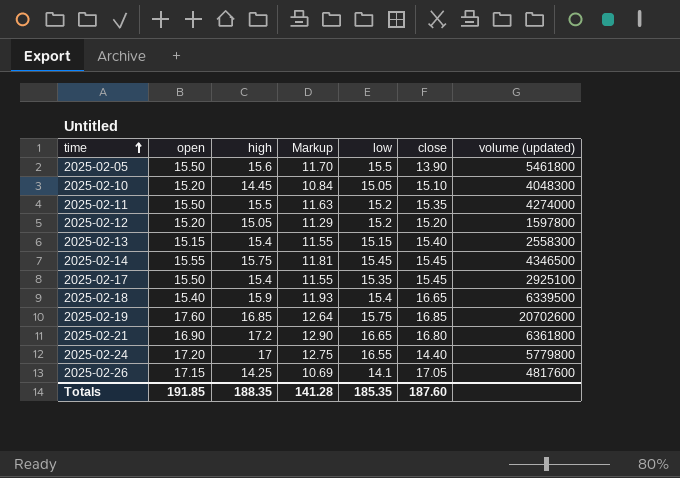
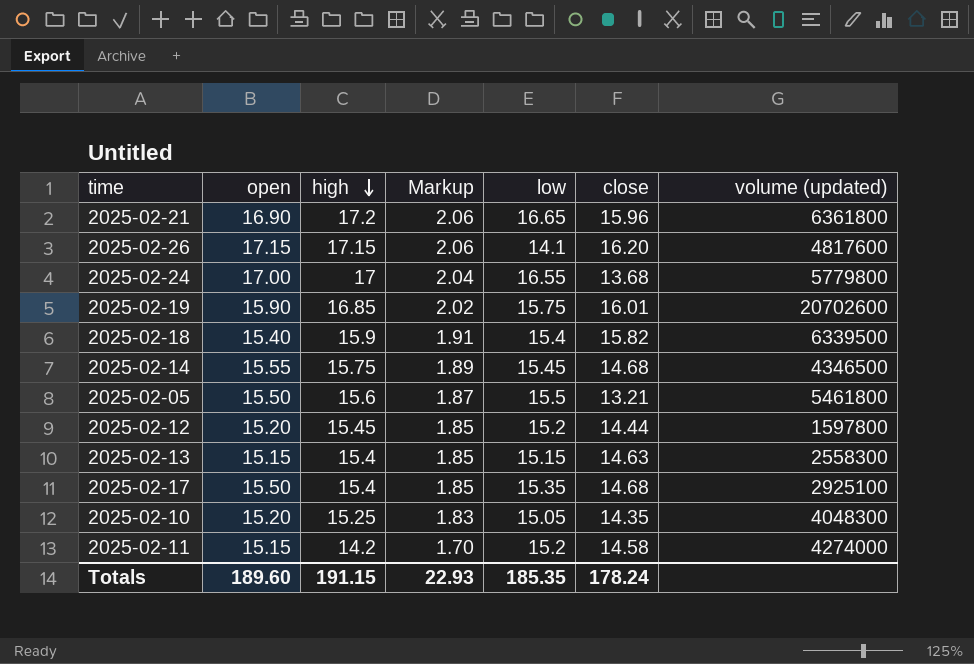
row order: time ascending -> high descending
column Markup | formula: [high] * 0.75 -> [high] * 0.12
2025-02-21 | close: 16.80 -> 15.96
2025-02-26 | high: 14.25 -> 17.15
2025-02-26 | close: 17.05 -> 16.20
2025-02-24 | open: 17.20 -> 17.00
2025-02-24 | close: 14.40 -> 13.68
2025-02-19 | open: 17.60 -> 15.90
2025-02-19 | close: 16.85 -> 16.01
2025-02-18 | close: 16.65 -> 15.82
2025-02-14 | close: 15.45 -> 14.68
2025-02-05 | close: 13.90 -> 13.21
2025-02-12 | high: 15.05 -> 15.45
2025-02-12 | close: 15.20 -> 14.44
2025-02-13 | close: 15.40 -> 14.63
2025-02-17 | close: 15.45 -> 14.68
2025-02-10 | high: 14.45 -> 15.25
2025-02-10 | close: 15.10 -> 14.35
2025-02-11 | open: 15.50 -> 15.15
2025-02-11 | high: 15.5 -> 14.2
2025-02-11 | close: 15.35 -> 14.58
Totals | open: 191.85 -> 189.60
Totals | high: 188.35 -> 191.15
Totals | Markup: 141.28 -> 22.93
Totals | close: 187.60 -> 178.24

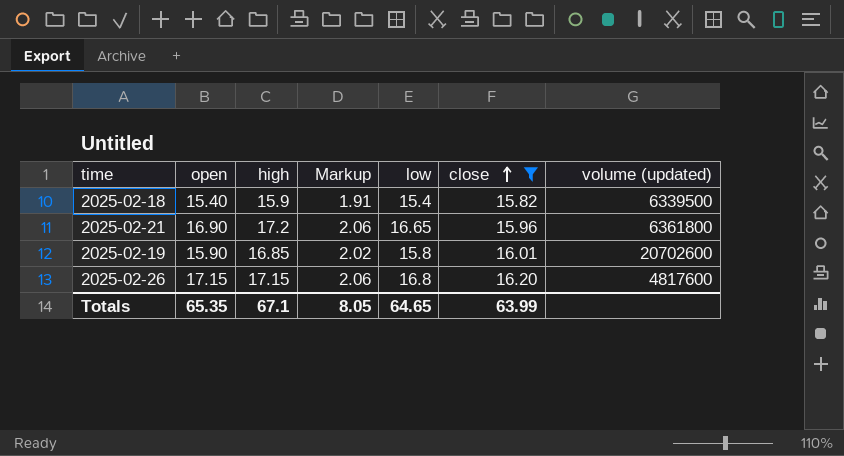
filter: none -> close >= 15.82
row order: high descending -> close ascending
2025-02-19 | low: 15.75 -> 15.8
2025-02-26 | low: 14.1 -> 16.8
Totals | open: 189.60 -> 65.35
Totals | high: 191.15 -> 67.1
Totals | Markup: 22.93 -> 8.05
Totals | low: 185.35 -> 64.65
Totals | close: 178.24 -> 63.99

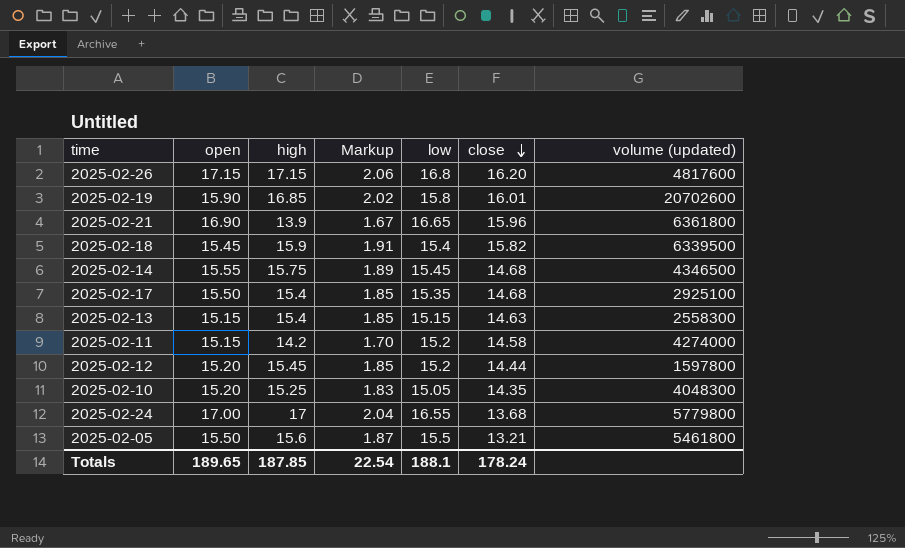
filter: close >= 15.82 -> none
row order: close ascending -> close descending
2025-02-21 | high: 17.2 -> 13.9
2025-02-21 | Markup: 2.06 -> 1.67
2025-02-18 | open: 15.40 -> 15.45
Totals | open: 65.35 -> 189.65
Totals | high: 67.1 -> 187.85
Totals | Markup: 8.05 -> 22.54
Totals | low: 64.65 -> 188.1
Totals | close: 63.99 -> 178.24

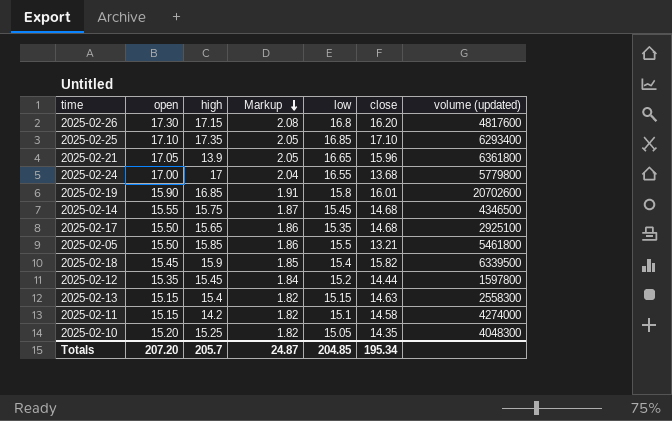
row order: close descending -> Markup descending
column Markup | formula: [high] * 0.12 -> [open] * 0.12
2025-02-26 | open: 17.15 -> 17.30
row 2025-02-25: none -> 17.10 | 17.35 | 2.05 | 16.85 | 17.10 | 6293400
2025-02-21 | open: 16.90 -> 17.05
2025-02-17 | high: 15.4 -> 15.65
2025-02-05 | high: 15.6 -> 15.85
2025-02-12 | open: 15.20 -> 15.35
2025-02-11 | low: 15.2 -> 15.1
Totals | open: 189.65 -> 207.20
Totals | high: 187.85 -> 205.7
Totals | Markup: 22.54 -> 24.87
Totals | low: 188.1 -> 204.85
Totals | close: 178.24 -> 195.34

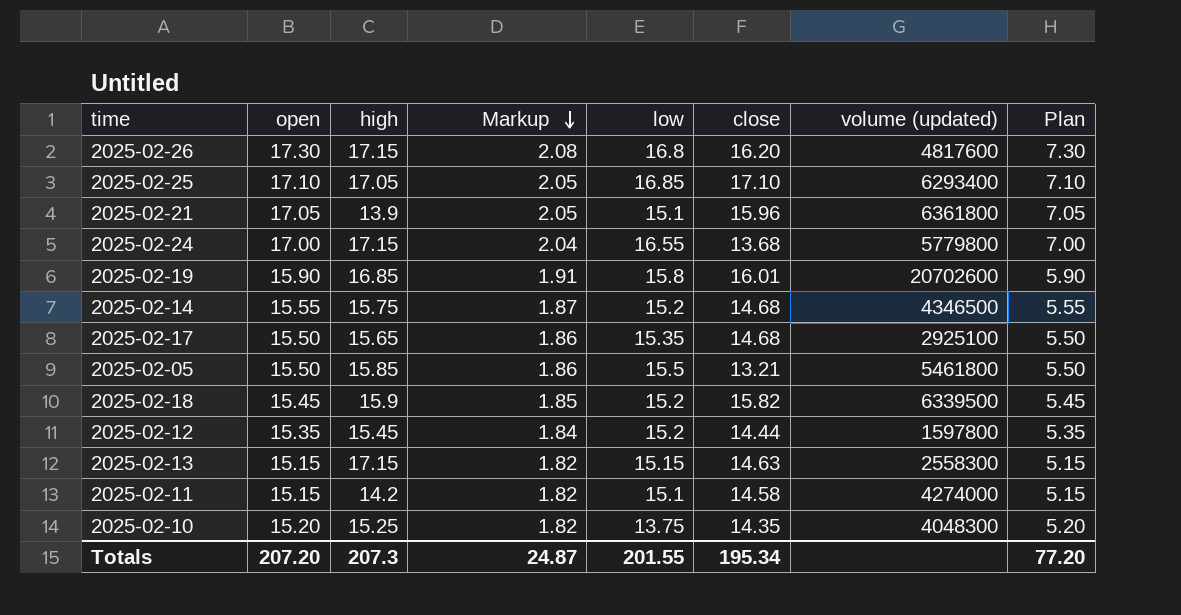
column Plan | formula: none -> [open] - 10
2025-02-25 | high: 17.35 -> 17.05
2025-02-21 | low: 16.65 -> 15.1
2025-02-24 | high: 17 -> 17.15
2025-02-14 | low: 15.45 -> 15.2
2025-02-18 | low: 15.4 -> 15.2
2025-02-13 | high: 15.4 -> 17.15
2025-02-10 | low: 15.05 -> 13.75
Totals | high: 205.7 -> 207.3
Totals | low: 204.85 -> 201.55

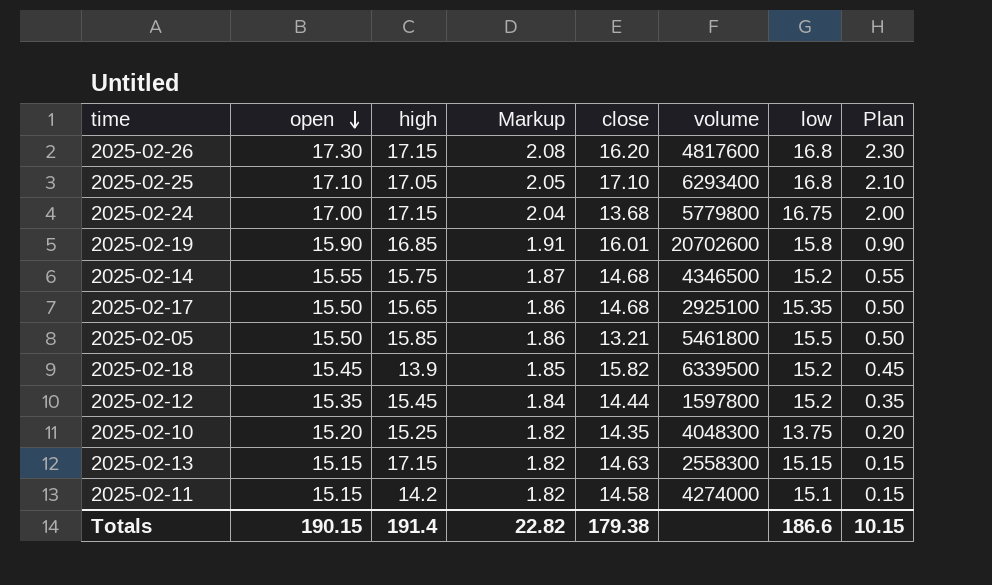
row order: Markup descending -> open descending
column name: volume (updated) -> volume
column low | position: 5 -> 7
column Plan | formula: [open] - 10 -> [open] - 15
row 2025-02-21: 17.05 | 13.9 | 2.05 | 15.1 | 15.96 | 6361800 | 7.05 -> none
2025-02-25 | low: 16.85 -> 16.8
2025-02-24 | low: 16.55 -> 16.75
2025-02-18 | high: 15.9 -> 13.9
Totals | open: 207.20 -> 190.15
Totals | high: 207.3 -> 191.4
Totals | Markup: 24.87 -> 22.82
Totals | close: 195.34 -> 179.38
Totals | low: 201.55 -> 186.6
Totals | Plan: 77.20 -> 10.15

